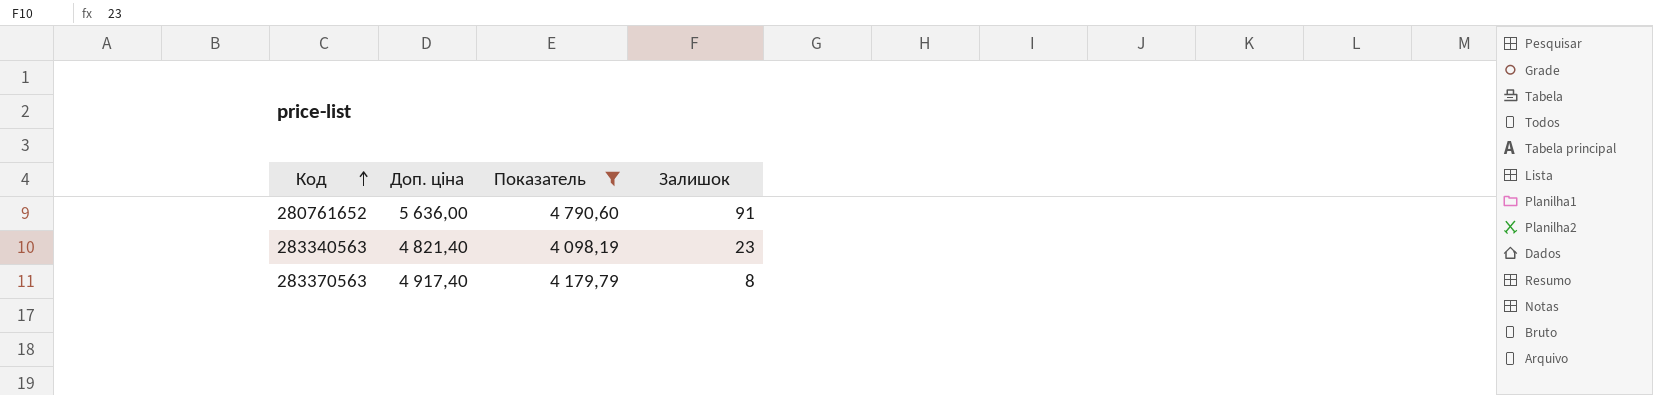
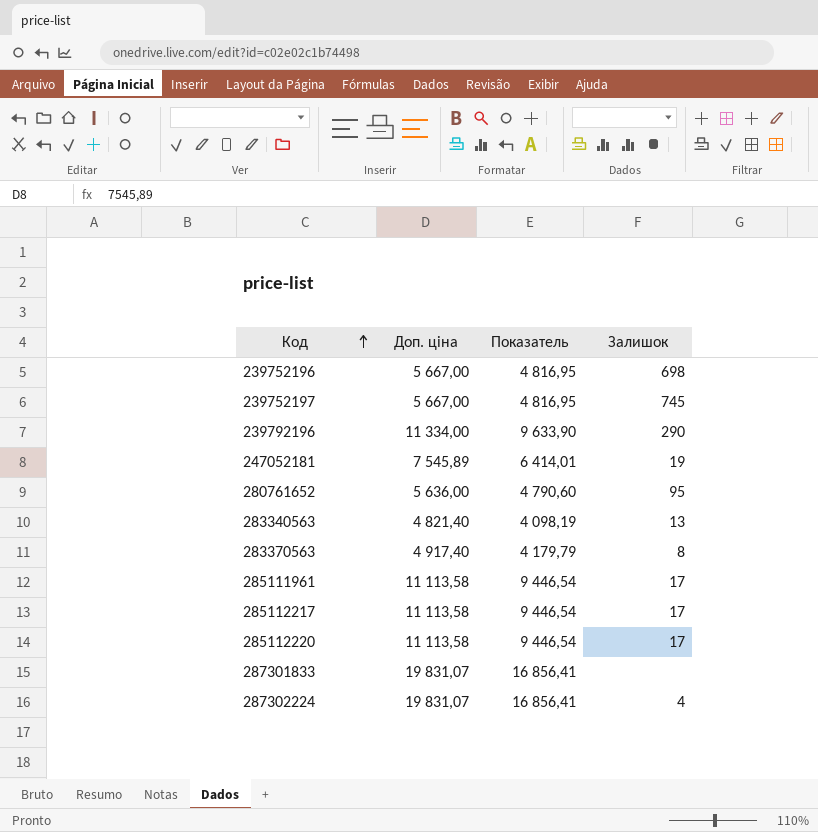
filter: Показатель <= 4 790,60 -> none
280761652 | Залишок: 91 -> 95
283340563 | Залишок: 23 -> 13

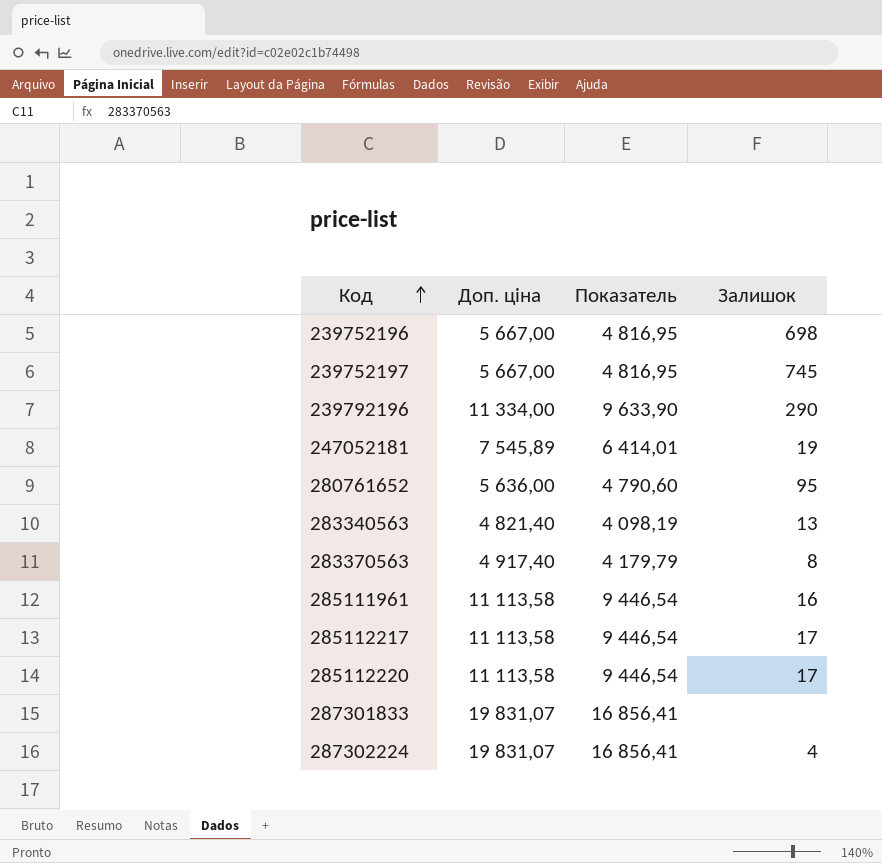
285111961 | Залишок: 17 -> 16

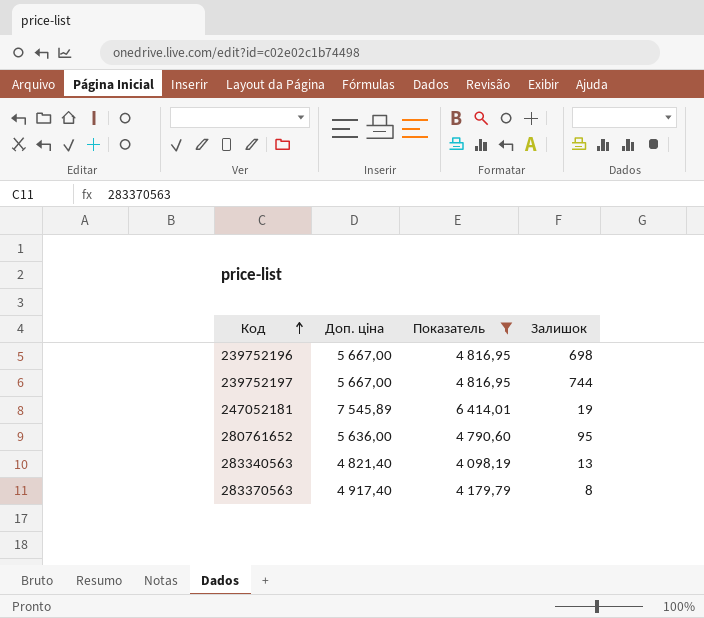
filter: none -> Показатель <= 6 414,01
239752197 | Залишок: 745 -> 744

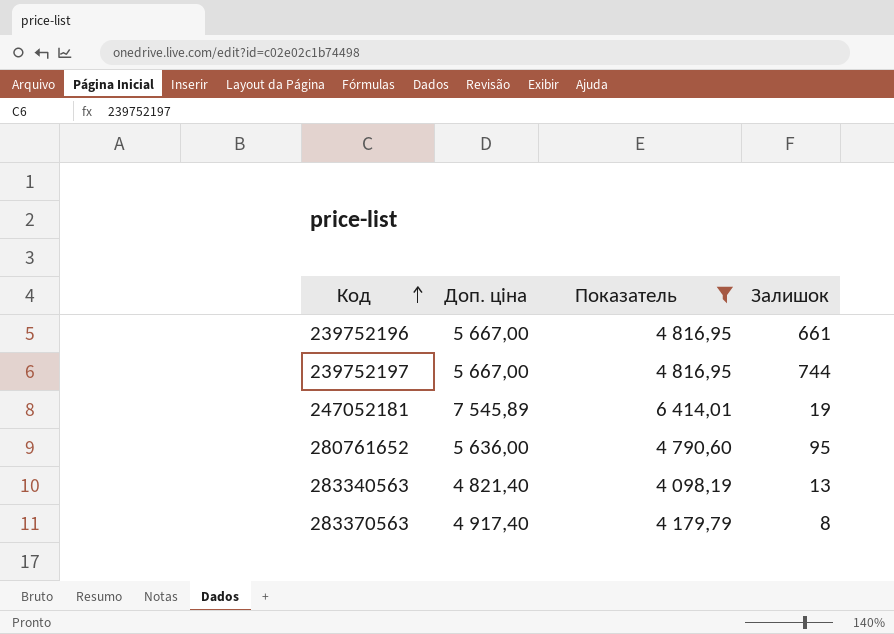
239752196 | Залишок: 698 -> 661

